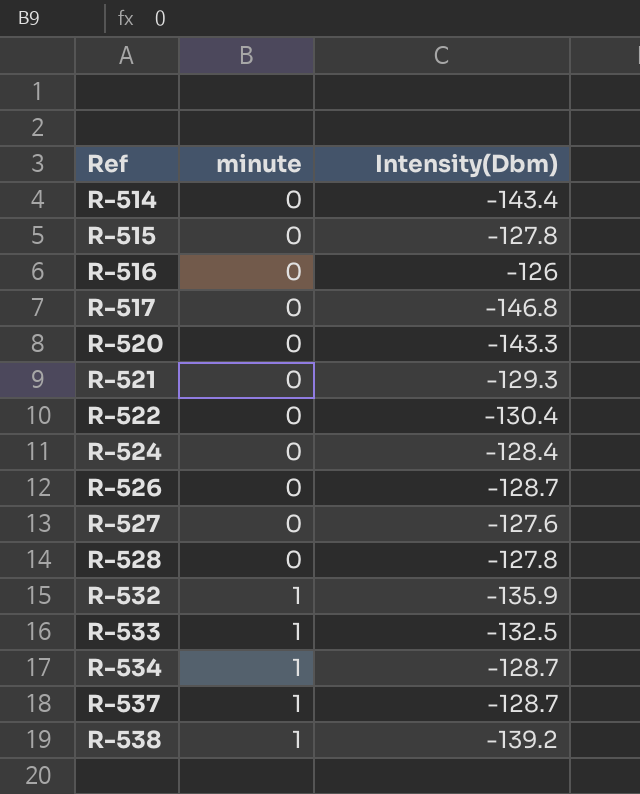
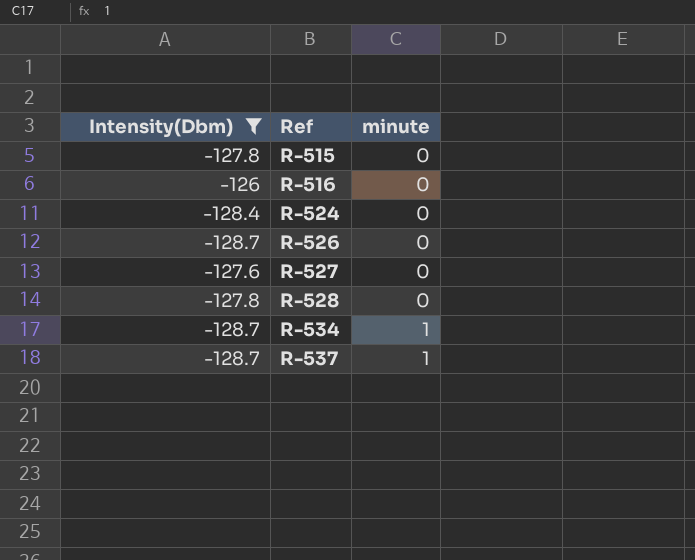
filter: none -> Intensity(Dbm) >= -128.7
column Intensity(Dbm) | position: 3 -> 1

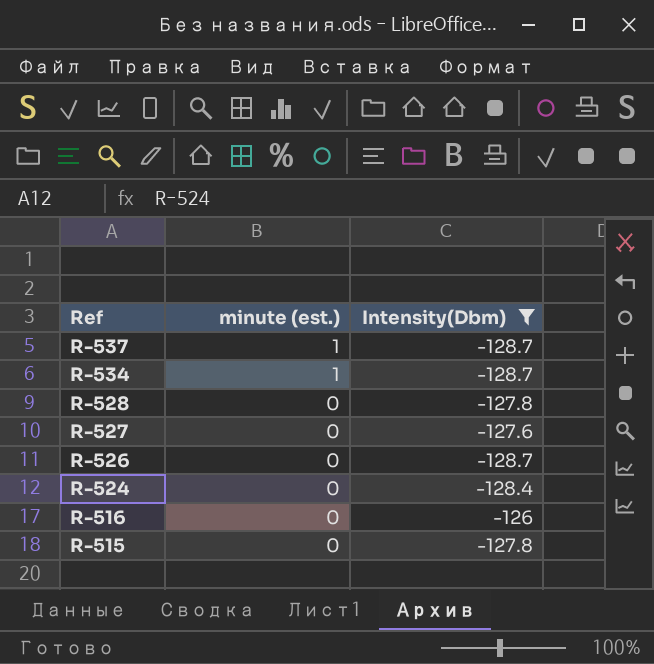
row order: Ref ascending -> Ref descending
column name: minute -> minute (est.)
column Intensity(Dbm) | position: 1 -> 3

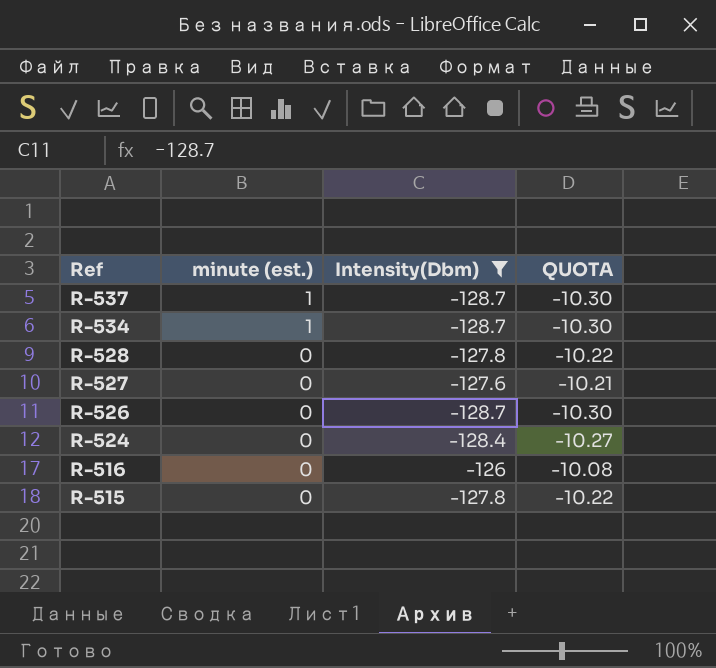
column QUOTA | formula: none -> [Intensity(Dbm)] * 0.08

